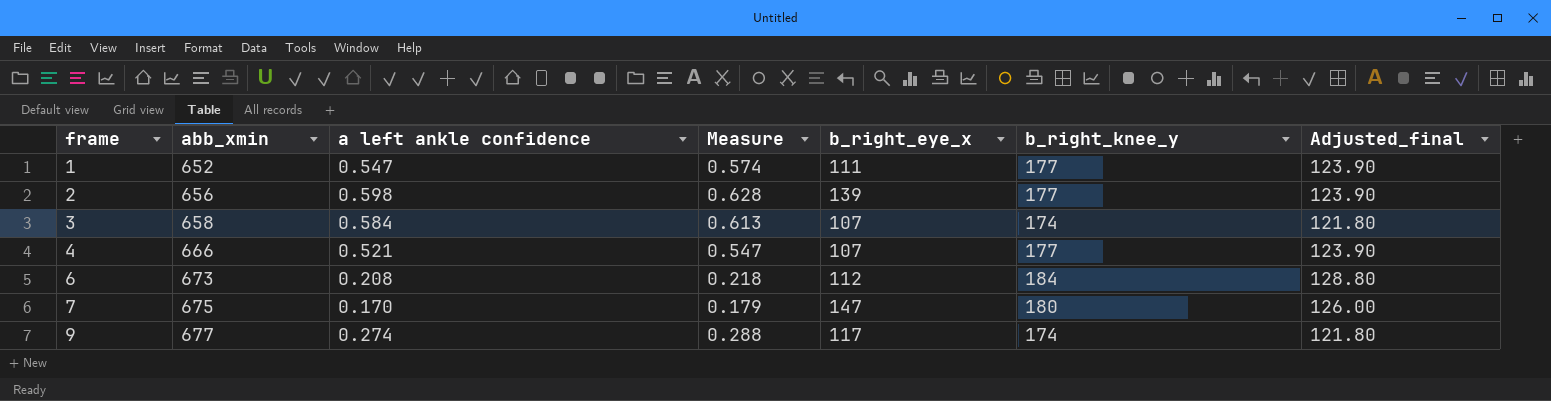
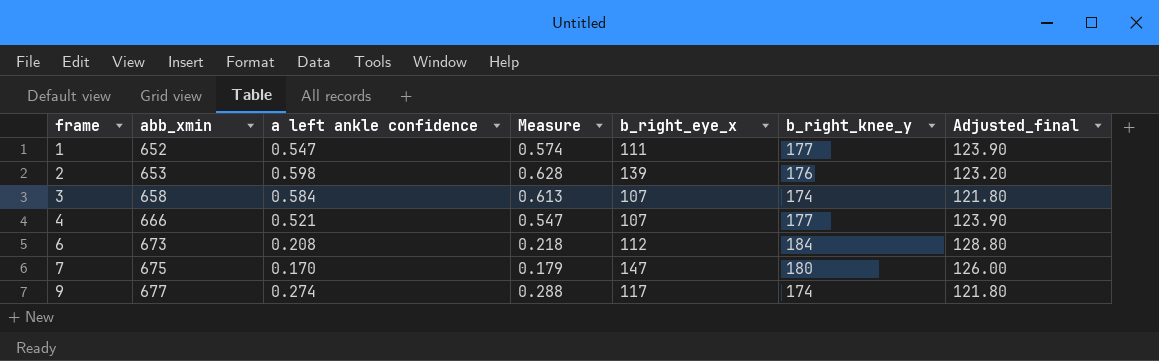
2 | abb_xmin: 656 -> 653
2 | b_right_knee_y: 177 -> 176
2 | Adjusted_final: 123.90 -> 123.20

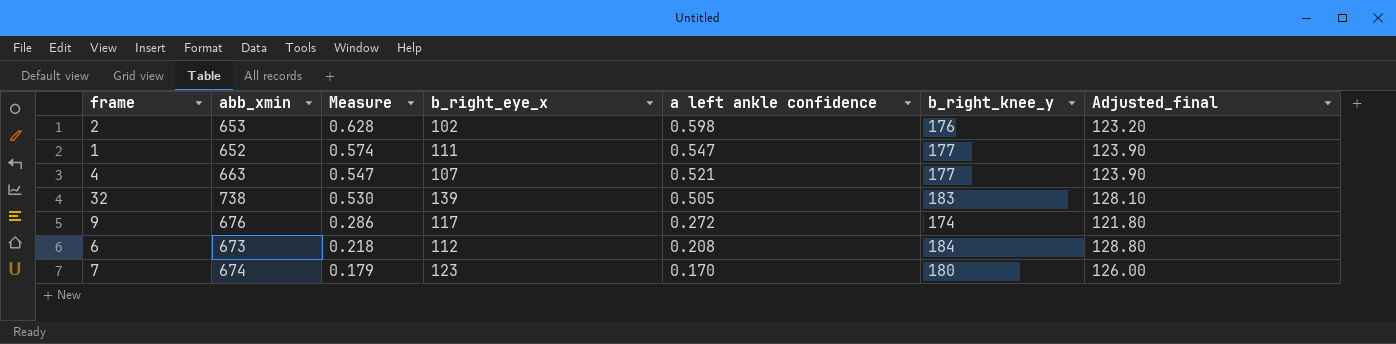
row order: frame ascending -> Measure descending
column a left ankle confidence | position: 3 -> 5
row 3: 658 | 0.584 | 0.613 | 107 | 174 | 121.80 -> none
2 | b_right_eye_x: 139 -> 102
4 | abb_xmin: 666 -> 663
row 32: none -> 738 | 0.530 | 139 | 0.505 | 183 | 128.10
9 | abb_xmin: 677 -> 676
9 | Measure: 0.288 -> 0.286
9 | a left ankle confidence: 0.274 -> 0.272
7 | abb_xmin: 675 -> 674
7 | b_right_eye_x: 147 -> 123

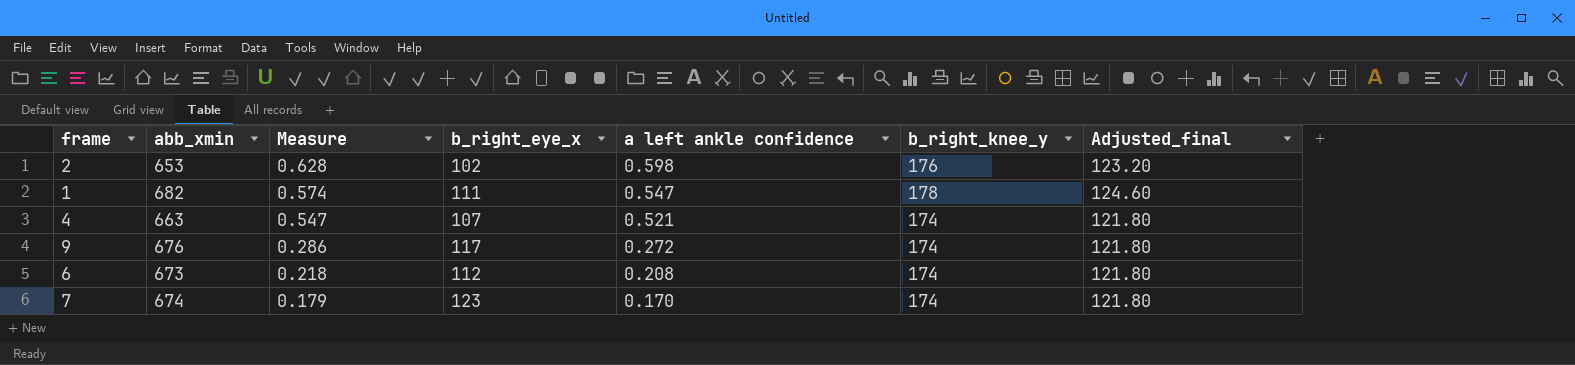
row 32: 738 | 0.530 | 139 | 0.505 | 183 | 128.10 -> none
1 | abb_xmin: 652 -> 682
1 | b_right_knee_y: 177 -> 178
1 | Adjusted_final: 123.90 -> 124.60
4 | b_right_knee_y: 177 -> 174
4 | Adjusted_final: 123.90 -> 121.80
6 | b_right_knee_y: 184 -> 174
6 | Adjusted_final: 128.80 -> 121.80
7 | b_right_knee_y: 180 -> 174
7 | Adjusted_final: 126.00 -> 121.80

